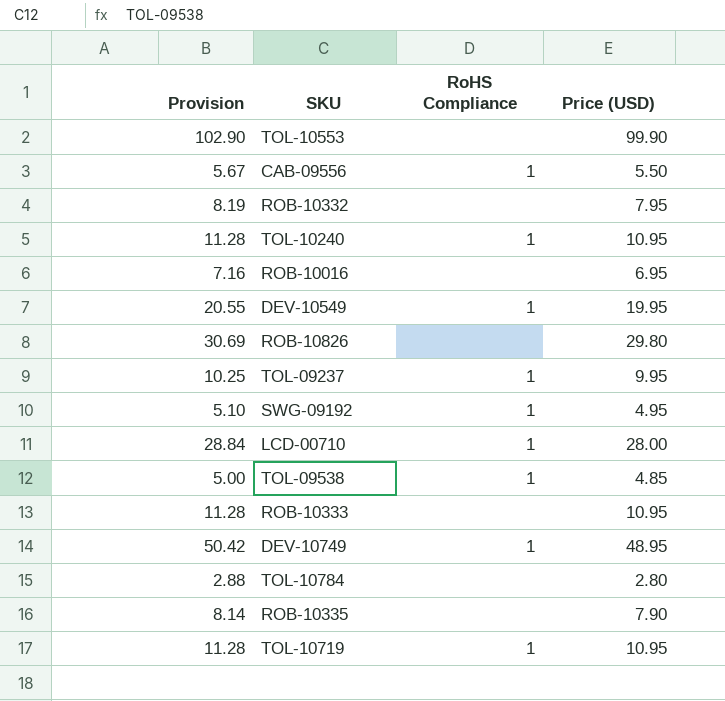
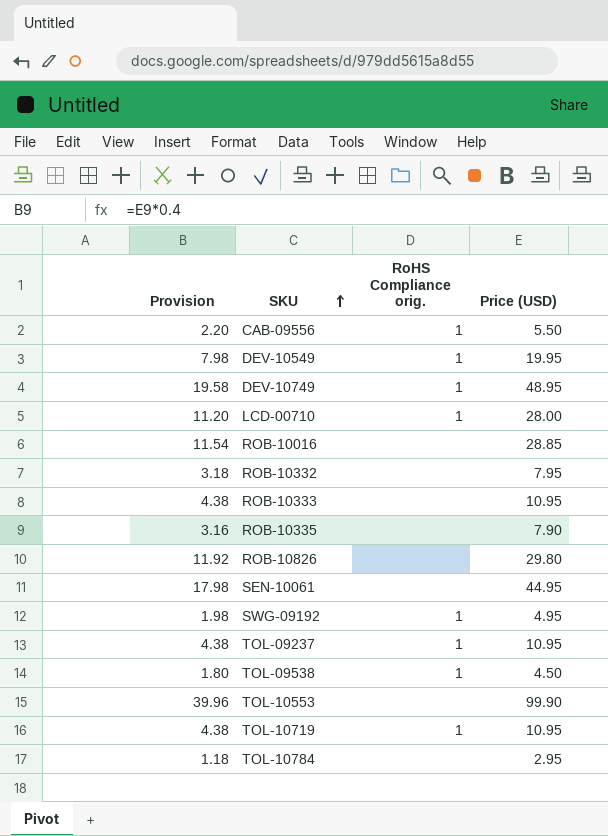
row order: none -> SKU ascending
column Provision | formula: [Price (USD)] * 1.03 -> [Price (USD)] * 0.4
column name: RoHS Compliance -> RoHS Compliance orig.
row TOL-10240: 11.28 | 1 | 10.95 -> none
ROB-10016 | Price (USD): 6.95 -> 28.85
row SEN-10061: none -> 17.98 | none | 44.95
TOL-09237 | Price (USD): 9.95 -> 10.95
TOL-09538 | Price (USD): 4.85 -> 4.50
TOL-10784 | Price (USD): 2.80 -> 2.95

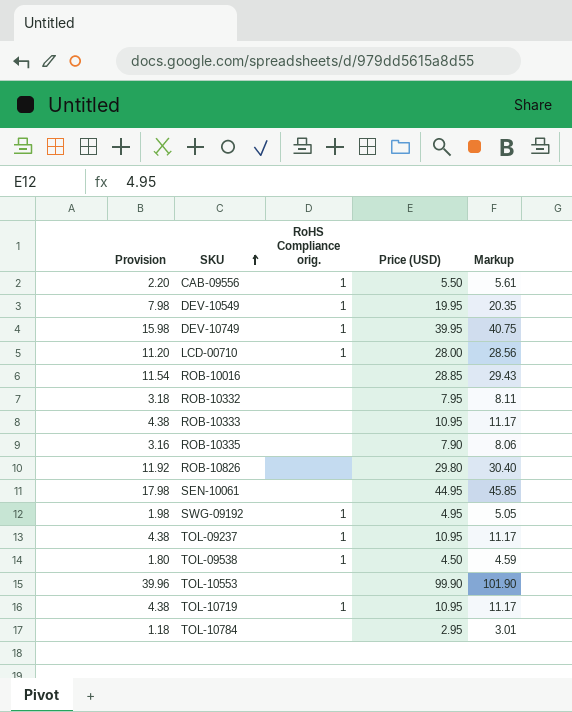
column Markup | formula: none -> [Price (USD)] * 1.02
DEV-10749 | Provision: 19.58 -> 15.98
DEV-10749 | Price (USD): 48.95 -> 39.95

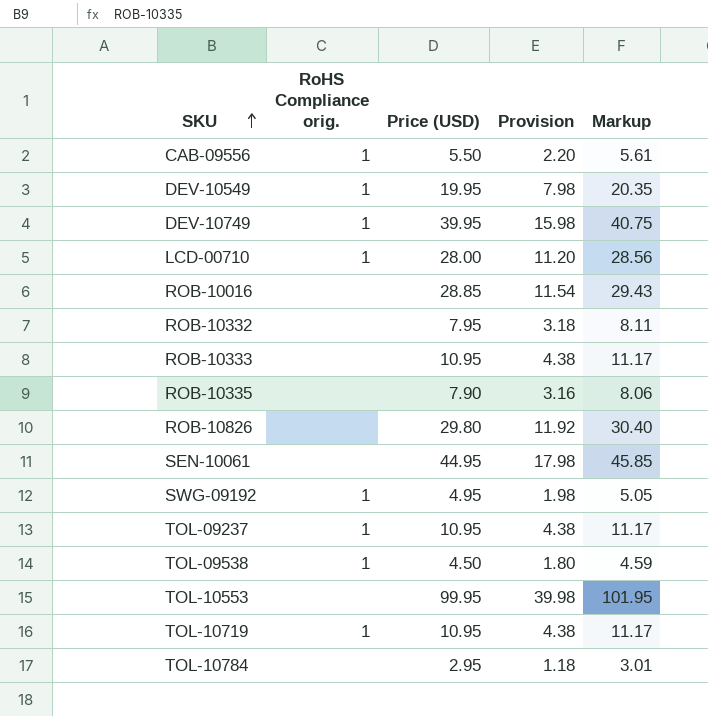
column Provision | position: 1 -> 4
TOL-10553 | Price (USD): 99.90 -> 99.95
TOL-10553 | Provision: 39.96 -> 39.98
TOL-10553 | Markup: 101.90 -> 101.95

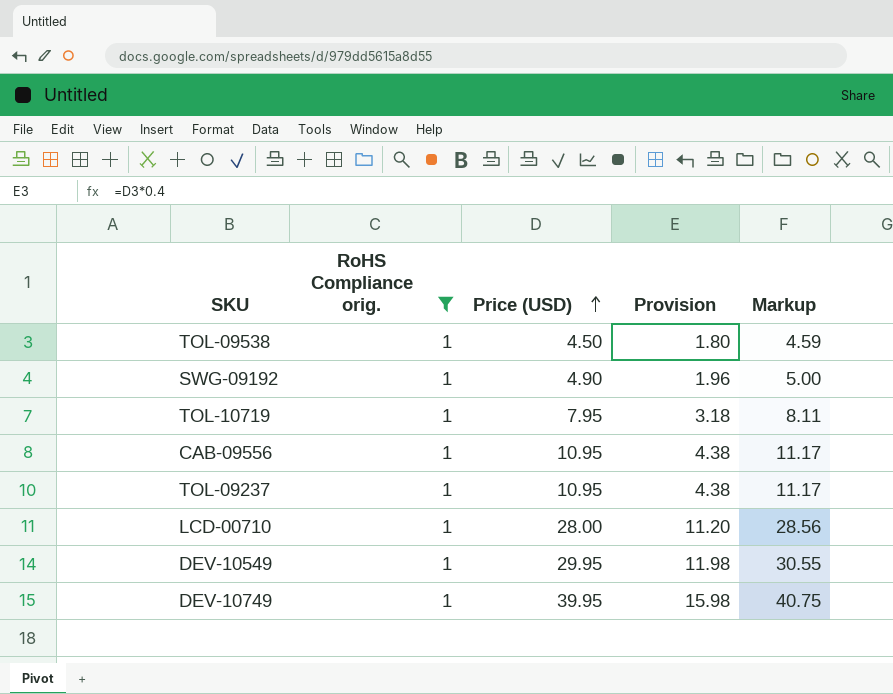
filter: none -> RoHS Compliance orig. = 1
row order: SKU ascending -> Price (USD) ascending
SWG-09192 | Price (USD): 4.95 -> 4.90
SWG-09192 | Provision: 1.98 -> 1.96
SWG-09192 | Markup: 5.05 -> 5.00
TOL-10719 | Price (USD): 10.95 -> 7.95
TOL-10719 | Provision: 4.38 -> 3.18
TOL-10719 | Markup: 11.17 -> 8.11
CAB-09556 | Price (USD): 5.50 -> 10.95
CAB-09556 | Provision: 2.20 -> 4.38
CAB-09556 | Markup: 5.61 -> 11.17
DEV-10549 | Price (USD): 19.95 -> 29.95
DEV-10549 | Provision: 7.98 -> 11.98
DEV-10549 | Markup: 20.35 -> 30.55

